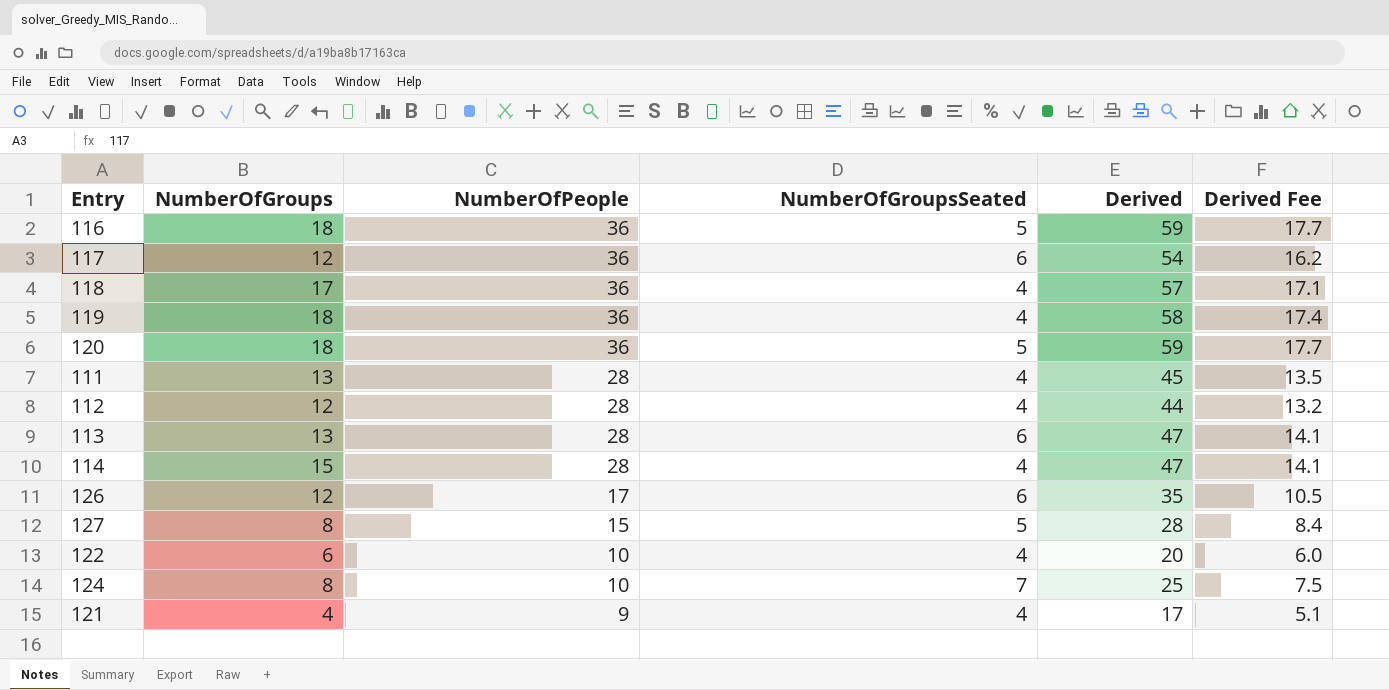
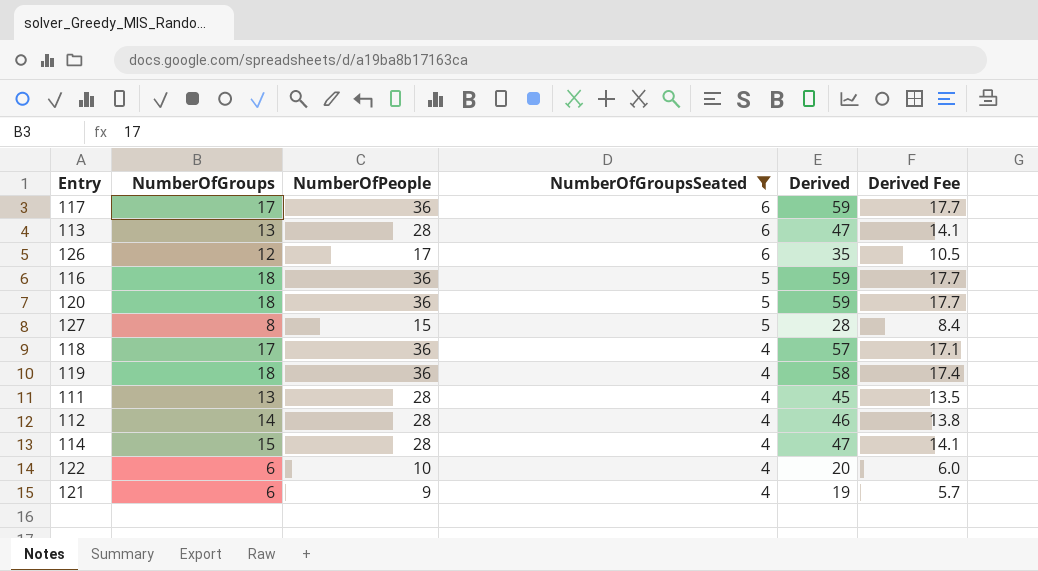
filter: none -> NumberOfGroupsSeated != 7
row order: NumberOfPeople descending -> NumberOfGroupsSeated descending
117 | NumberOfGroups: 12 -> 17
117 | Derived: 54 -> 59
117 | Derived Fee: 16.2 -> 17.7
112 | NumberOfGroups: 12 -> 14
112 | Derived: 44 -> 46
112 | Derived Fee: 13.2 -> 13.8
121 | NumberOfGroups: 4 -> 6
121 | Derived: 17 -> 19
121 | Derived Fee: 5.1 -> 5.7

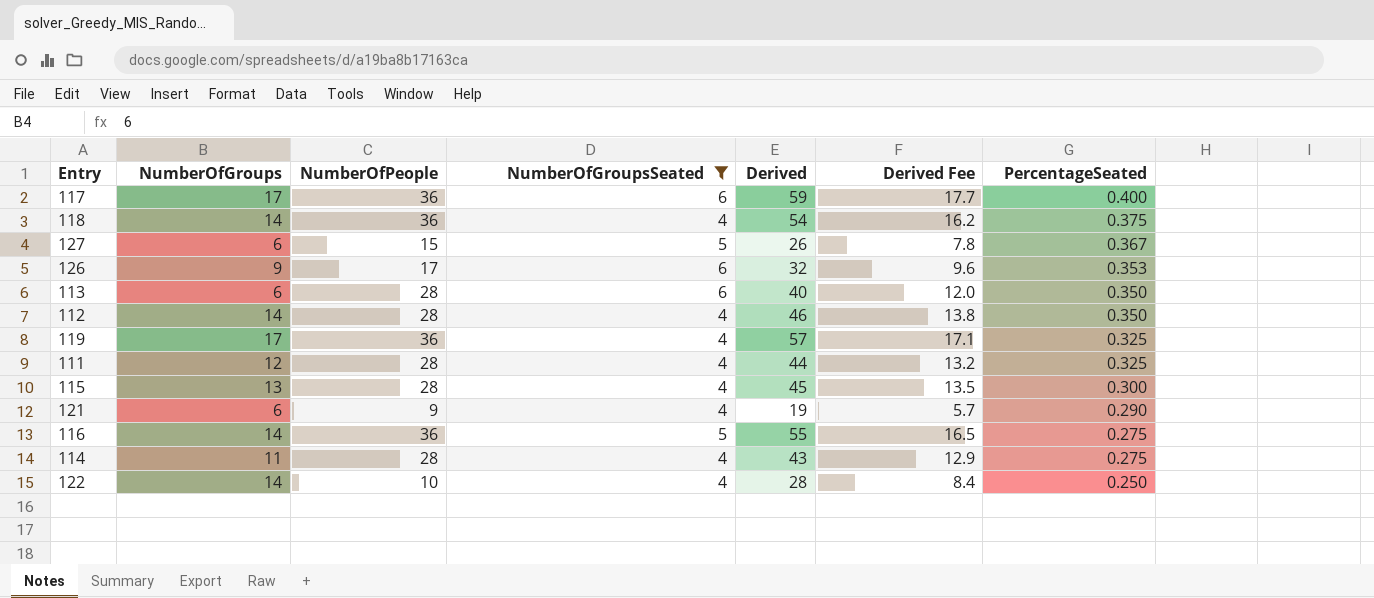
row order: NumberOfGroupsSeated descending -> PercentageSeated descending
column PercentageSeated | position: none -> 7
row 120: 18 | 36 | 5 | 59 | 17.7 -> none
118 | NumberOfGroups: 17 -> 14
118 | Derived: 57 -> 54
118 | Derived Fee: 17.1 -> 16.2
127 | NumberOfGroups: 8 -> 6
127 | Derived: 28 -> 26
127 | Derived Fee: 8.4 -> 7.8
126 | NumberOfGroups: 12 -> 9
126 | Derived: 35 -> 32
126 | Derived Fee: 10.5 -> 9.6
113 | NumberOfGroups: 13 -> 6
113 | Derived: 47 -> 40
113 | Derived Fee: 14.1 -> 12.0
119 | NumberOfGroups: 18 -> 17
119 | Derived: 58 -> 57
119 | Derived Fee: 17.4 -> 17.1
111 | NumberOfGroups: 13 -> 12
111 | Derived: 45 -> 44
111 | Derived Fee: 13.5 -> 13.2
row 115: none -> 13 | 28 | 4 | 45 | 13.5 | 0.300
116 | NumberOfGroups: 18 -> 14
116 | Derived: 59 -> 55
116 | Derived Fee: 17.7 -> 16.5
114 | NumberOfGroups: 15 -> 11
114 | Derived: 47 -> 43
114 | Derived Fee: 14.1 -> 12.9
122 | NumberOfGroups: 6 -> 14
122 | Derived: 20 -> 28
122 | Derived Fee: 6.0 -> 8.4

